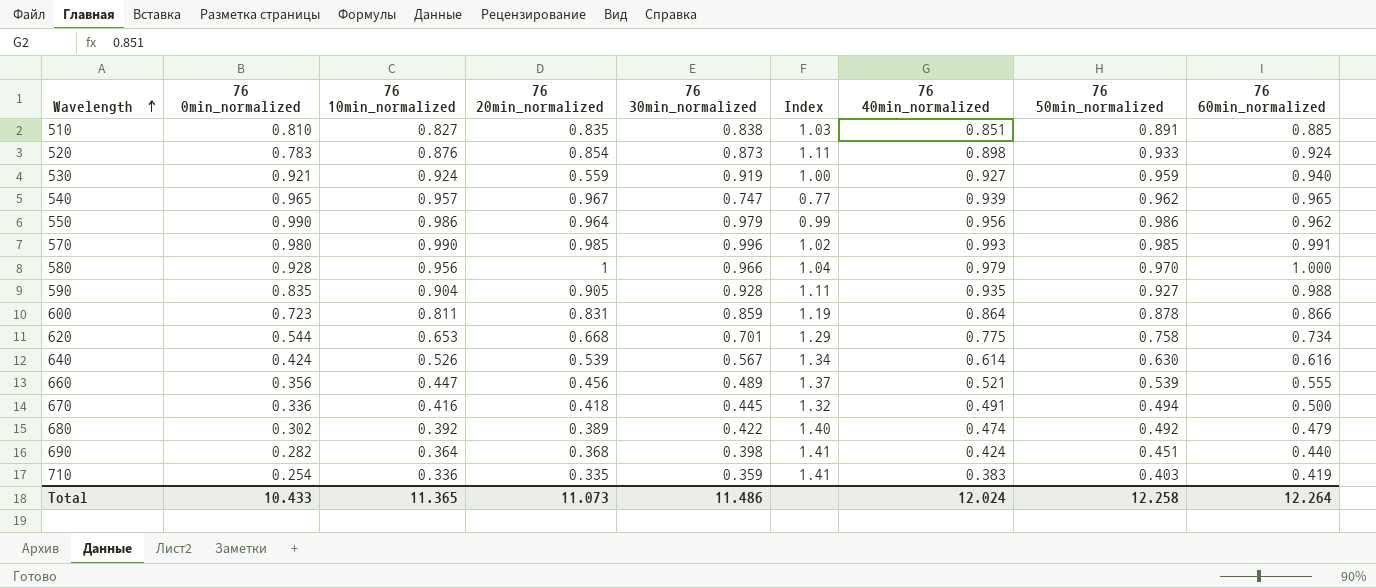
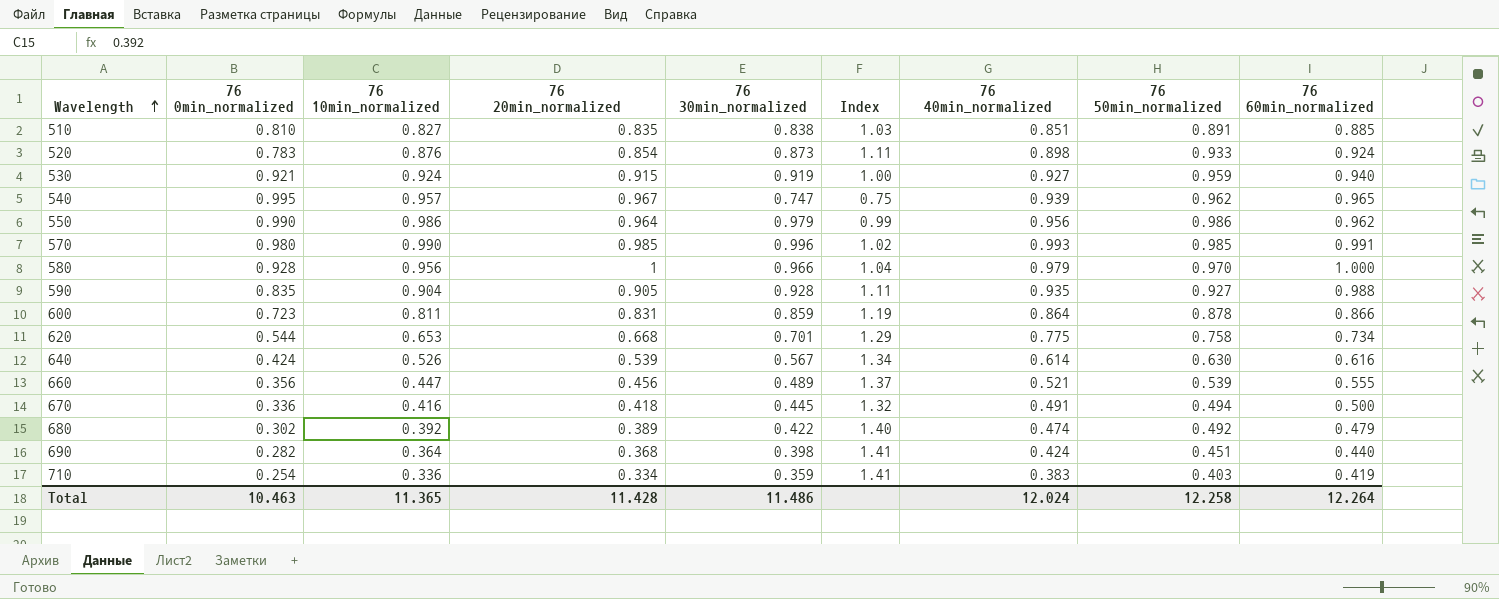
530 | 76 20min_normalized: 0.559 -> 0.915
540 | 76 0min_normalized: 0.965 -> 0.995
540 | Index: 0.77 -> 0.75
710 | 76 20min_normalized: 0.335 -> 0.334
Total | 76 0min_normalized: 10.433 -> 10.463
Total | 76 20min_normalized: 11.073 -> 11.428

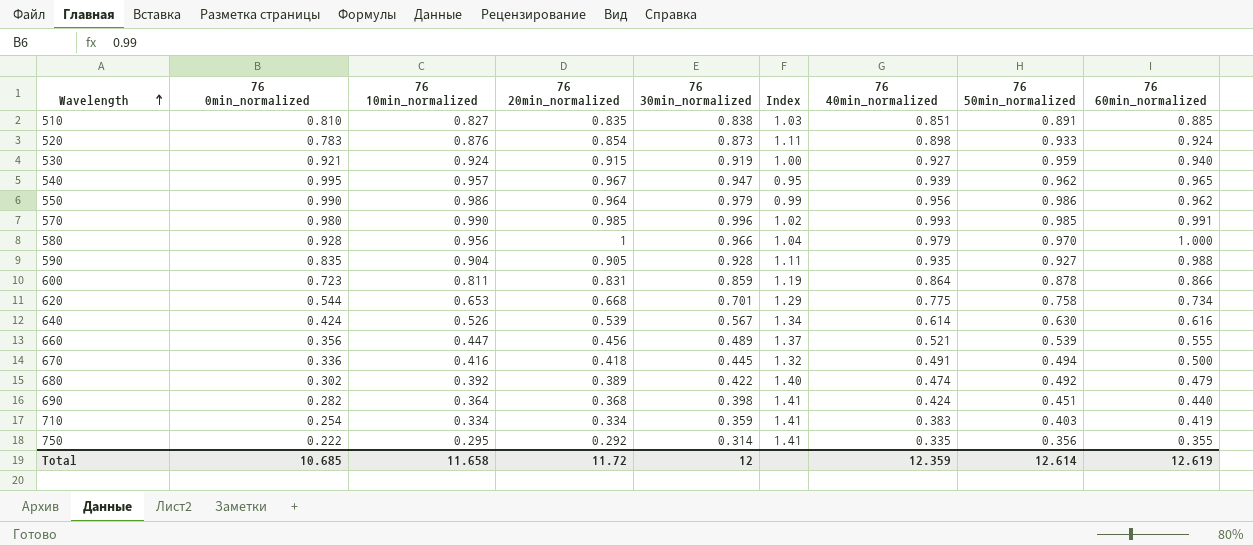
540 | 76 30min_normalized: 0.747 -> 0.947
540 | Index: 0.75 -> 0.95
710 | 76 10min_normalized: 0.336 -> 0.334
row 750: none -> 0.222 | 0.295 | 0.292 | 0.314 | 1.41 | 0.335 | 0.356 | 0.355
Total | 76 0min_normalized: 10.463 -> 10.685
Total | 76 10min_normalized: 11.365 -> 11.658
Total | 76 20min_normalized: 11.428 -> 11.72
Total | 76 30min_normalized: 11.486 -> 12
Total | 76 40min_normalized: 12.024 -> 12.359
Total | 76 50min_normalized: 12.258 -> 12.614
Total | 76 60min_normalized: 12.264 -> 12.619

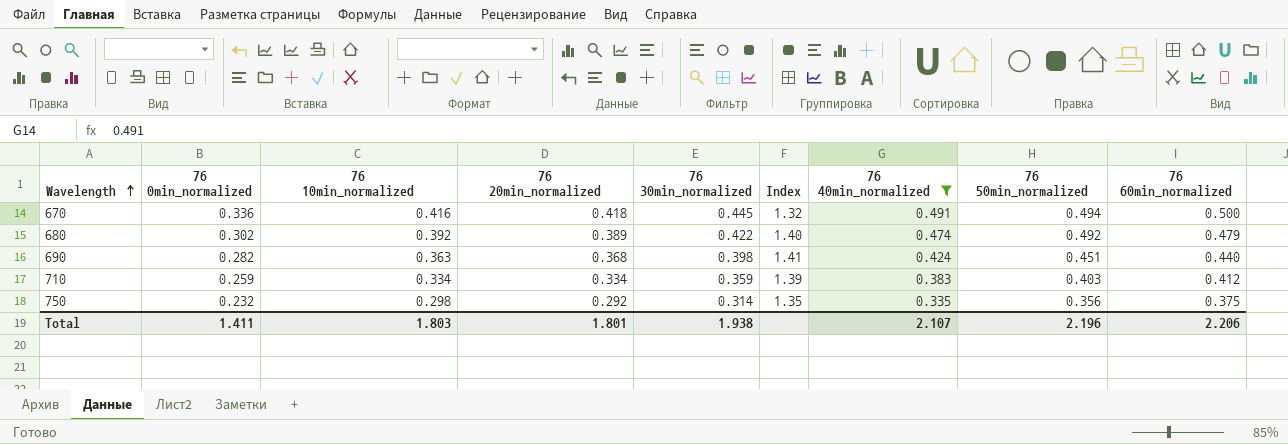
filter: none -> 76 40min_normalized <= 0.491
690 | 76 10min_normalized: 0.364 -> 0.363
710 | 76 0min_normalized: 0.254 -> 0.259
710 | Index: 1.41 -> 1.39
710 | 76 60min_normalized: 0.419 -> 0.412
750 | 76 0min_normalized: 0.222 -> 0.232
750 | 76 10min_normalized: 0.295 -> 0.298
750 | Index: 1.41 -> 1.35
750 | 76 60min_normalized: 0.355 -> 0.375
Total | 76 0min_normalized: 10.685 -> 1.411
Total | 76 10min_normalized: 11.658 -> 1.803
Total | 76 20min_normalized: 11.72 -> 1.801
Total | 76 30min_normalized: 12 -> 1.938
Total | 76 40min_normalized: 12.359 -> 2.107
Total | 76 50min_normalized: 12.614 -> 2.196
Total | 76 60min_normalized: 12.619 -> 2.206

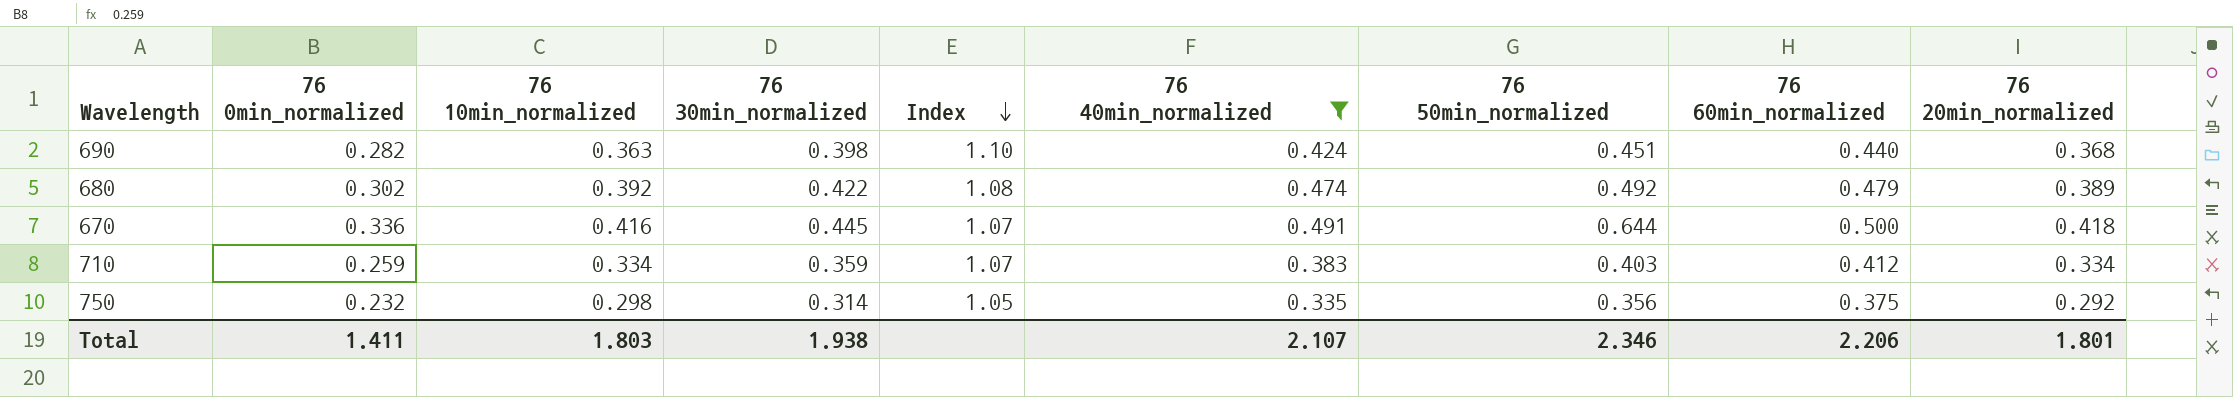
row order: Wavelength ascending -> Index descending
column Index | formula: [76 30min_normalized] / [76 0min_normalized] -> [76 30min_normalized] / [76 10min_normalized]
column 76 20min_normalized | position: 4 -> 9
670 | 76 50min_normalized: 0.494 -> 0.644
Total | 76 50min_normalized: 2.196 -> 2.346

